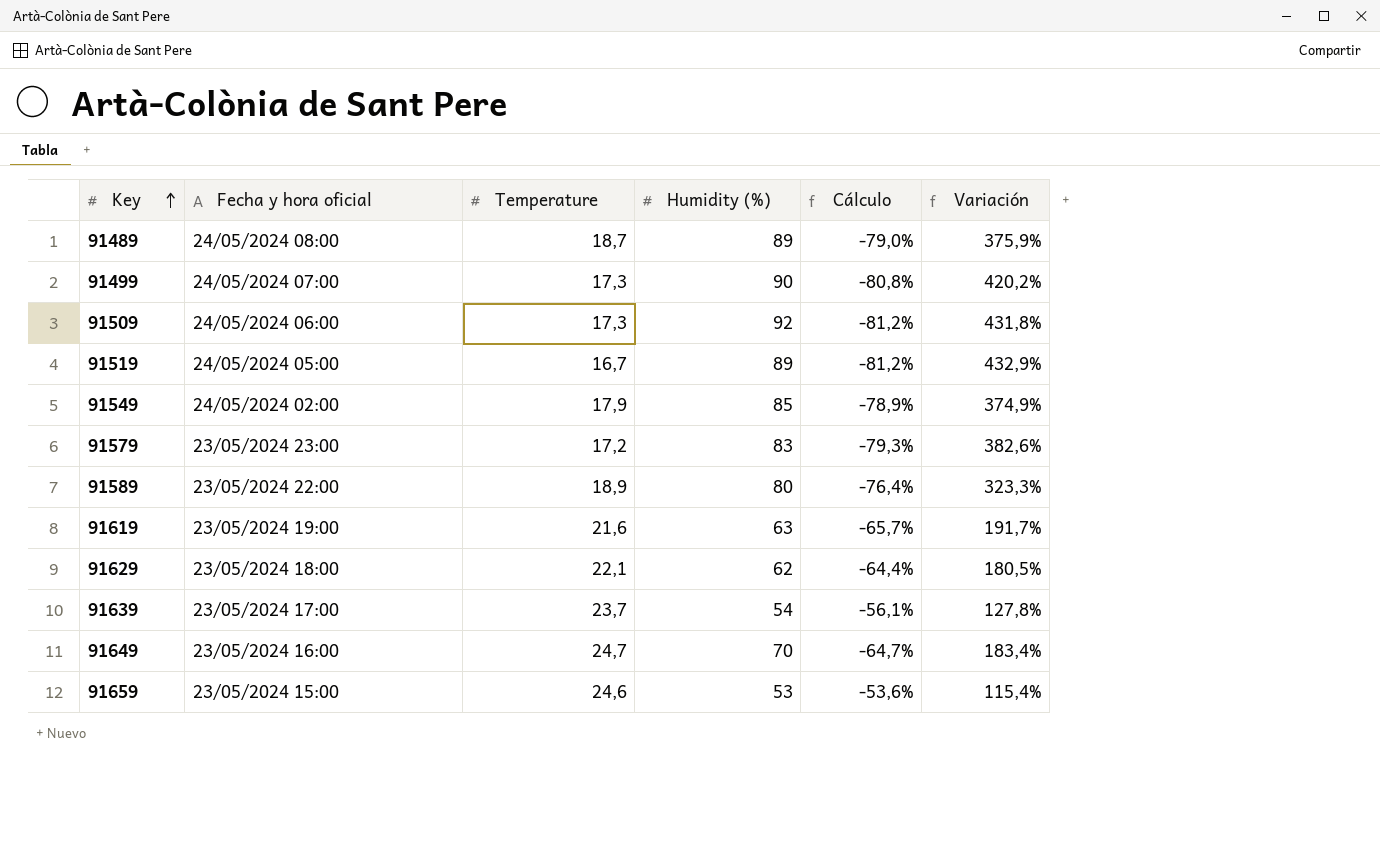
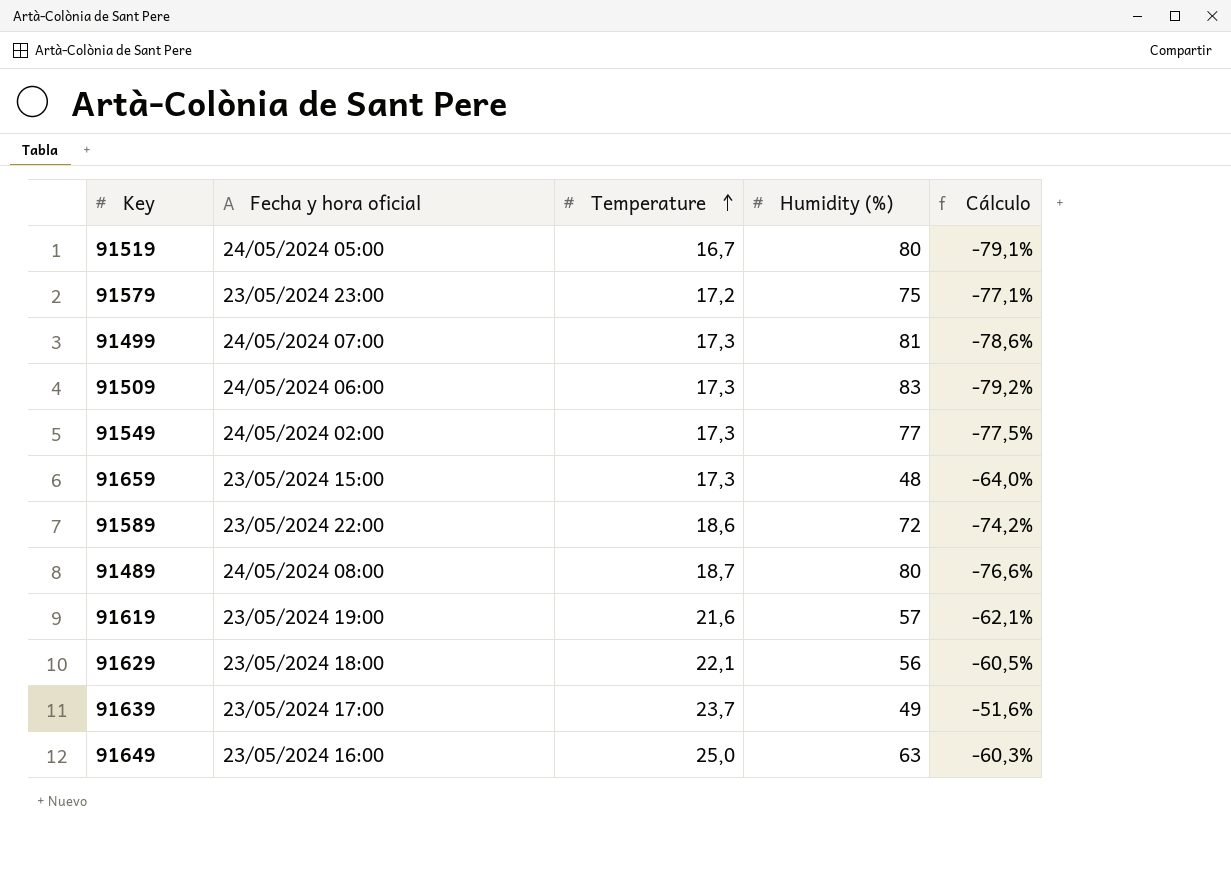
row order: Key ascending -> Temperature ascending
column Variación | formula: ([Humidity (%)] - [Temperature]) / [Temperature] -> none
91519 | Humidity (%): 89 -> 80
91519 | Cálculo: -81,2% -> -79,1%
91579 | Humidity (%): 83 -> 75
91579 | Cálculo: -79,3% -> -77,1%
91499 | Humidity (%): 90 -> 81
91499 | Cálculo: -80,8% -> -78,6%
91509 | Humidity (%): 92 -> 83
91509 | Cálculo: -81,2% -> -79,2%
91549 | Temperature: 17,9 -> 17,3
91549 | Humidity (%): 85 -> 77
91549 | Cálculo: -78,9% -> -77,5%
91659 | Temperature: 24,6 -> 17,3
91659 | Humidity (%): 53 -> 48
91659 | Cálculo: -53,6% -> -64,0%
91589 | Temperature: 18,9 -> 18,6
91589 | Humidity (%): 80 -> 72
91589 | Cálculo: -76,4% -> -74,2%
91489 | Humidity (%): 89 -> 80
91489 | Cálculo: -79,0% -> -76,6%
91619 | Humidity (%): 63 -> 57
91619 | Cálculo: -65,7% -> -62,1%
91629 | Humidity (%): 62 -> 56
91629 | Cálculo: -64,4% -> -60,5%
91639 | Humidity (%): 54 -> 49
91639 | Cálculo: -56,1% -> -51,6%
91649 | Temperature: 24,7 -> 25,0
91649 | Humidity (%): 70 -> 63
91649 | Cálculo: -64,7% -> -60,3%

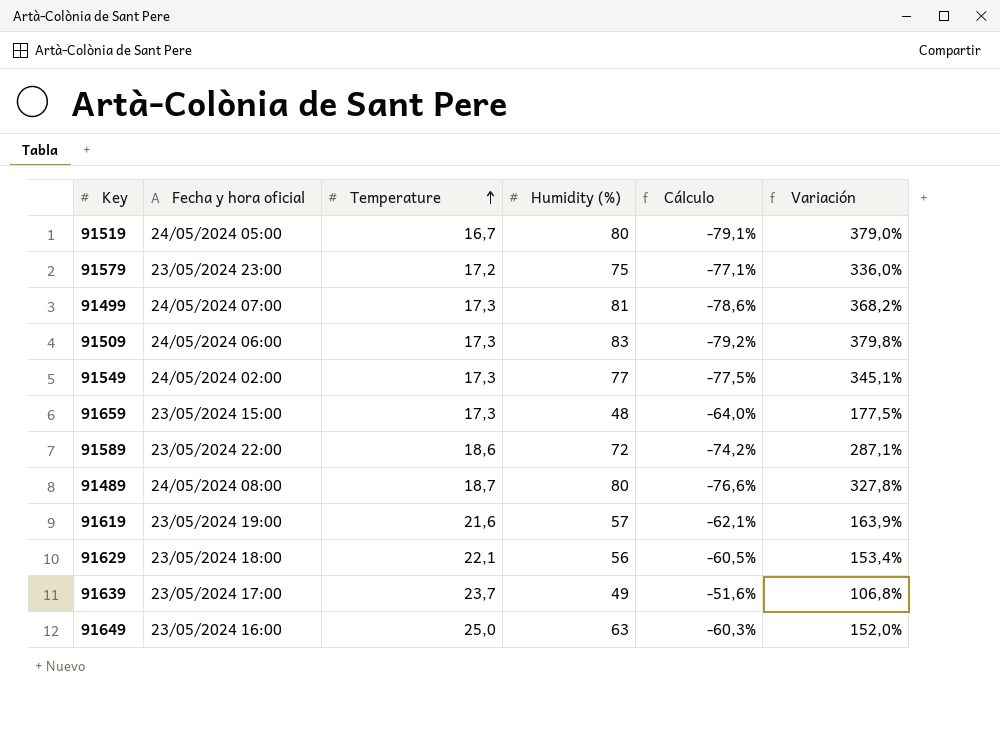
column Variación | formula: none -> ([Humidity (%)] - [Temperature]) / [Temperature]

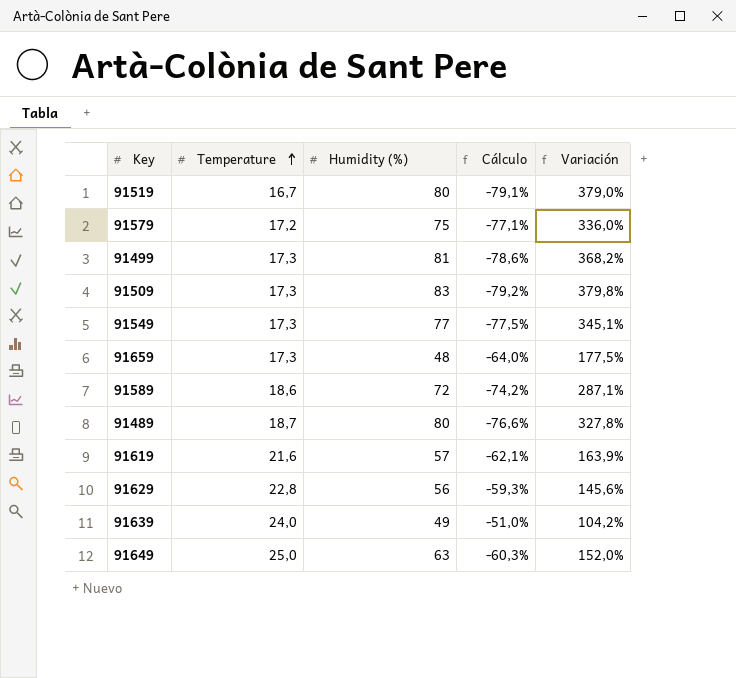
column Fecha y hora oficial | position: 2 -> none
91629 | Temperature: 22,1 -> 22,8
91629 | Cálculo: -60,5% -> -59,3%
91629 | Variación: 153,4% -> 145,6%
91639 | Temperature: 23,7 -> 24,0
91639 | Cálculo: -51,6% -> -51,0%
91639 | Variación: 106,8% -> 104,2%

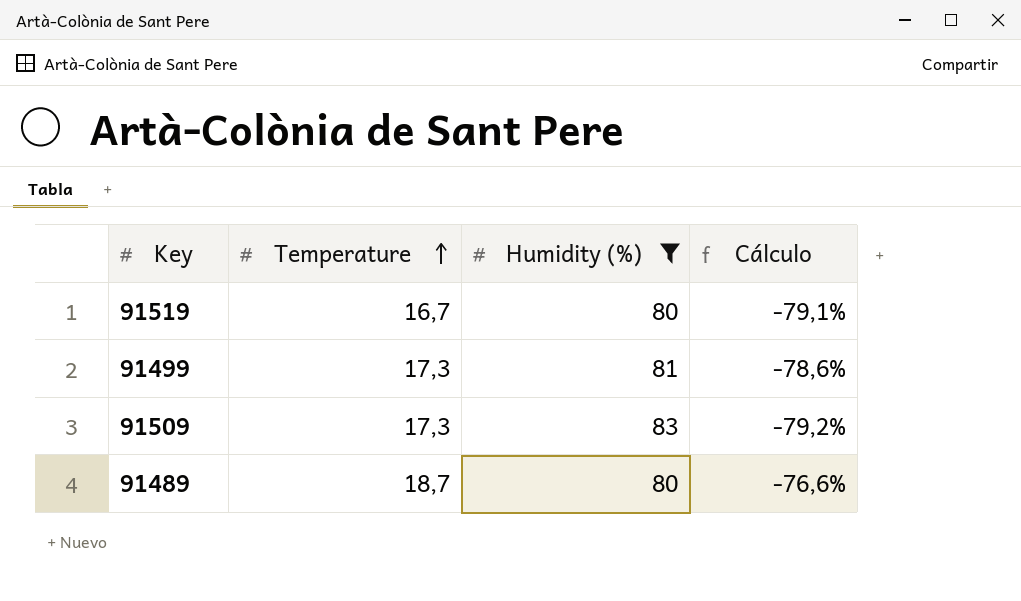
filter: none -> Humidity (%) >= 80
column Variación | formula: ([Humidity (%)] - [Temperature]) / [Temperature] -> none

